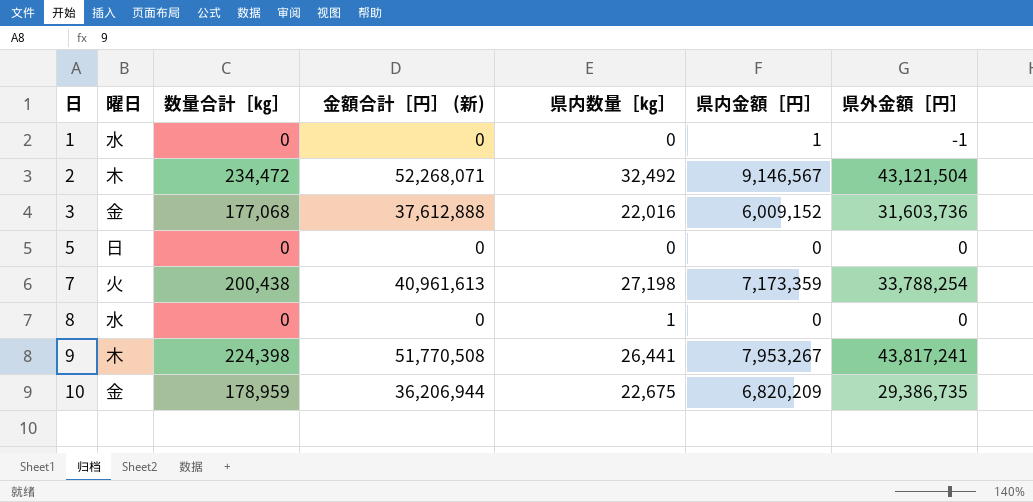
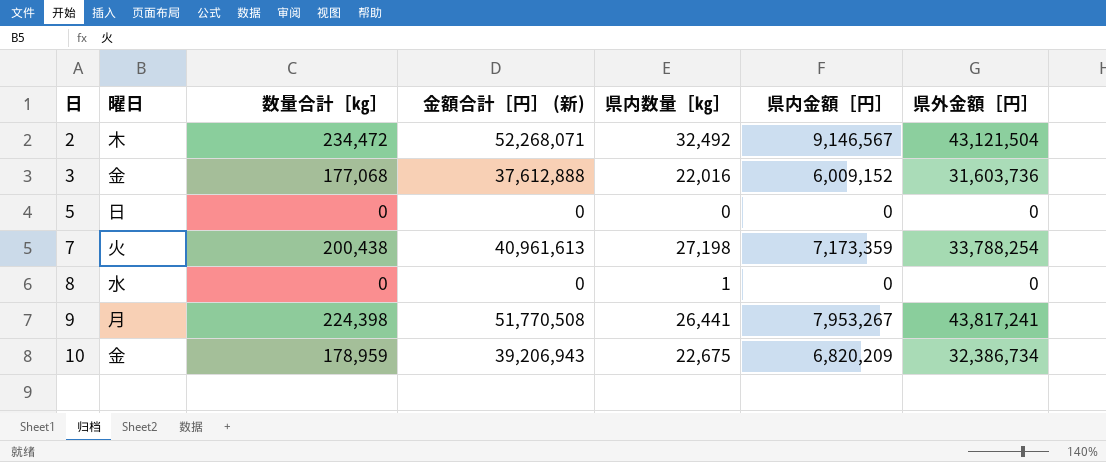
row 1: 水 | 0 | 0 | 0 | 1 | -1 -> none
9 | 曜日: 木 -> 月
10 | 金額合計［円］ (新): 36,206,944 -> 39,206,943
10 | 県外金額［円］: 29,386,735 -> 32,386,734

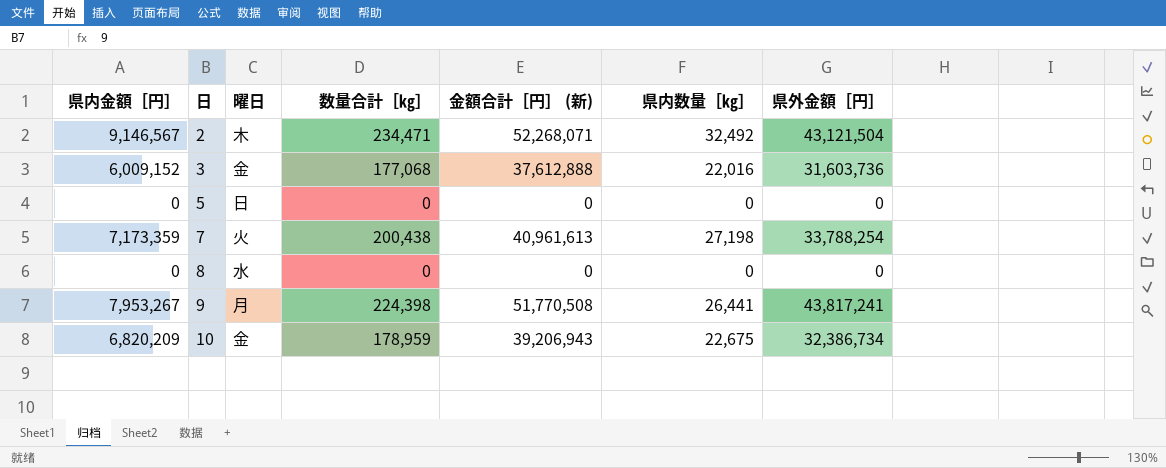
column 県内金額［円］ | position: 6 -> 1
2 | 数量合計［㎏］: 234,472 -> 234,471
8 | 県内数量［㎏］: 1 -> 0

